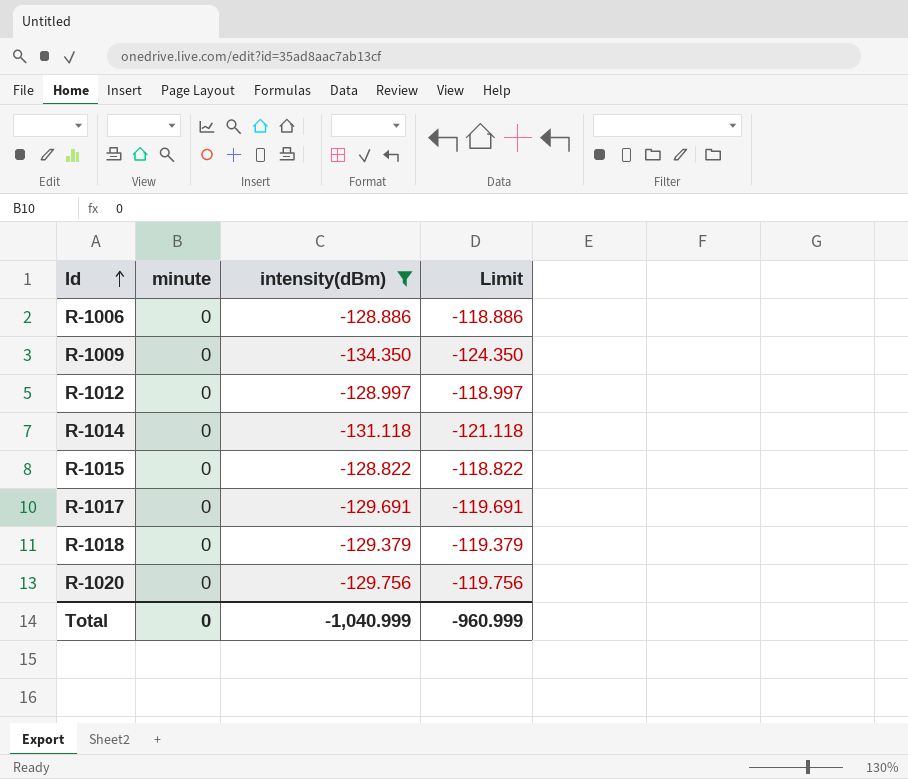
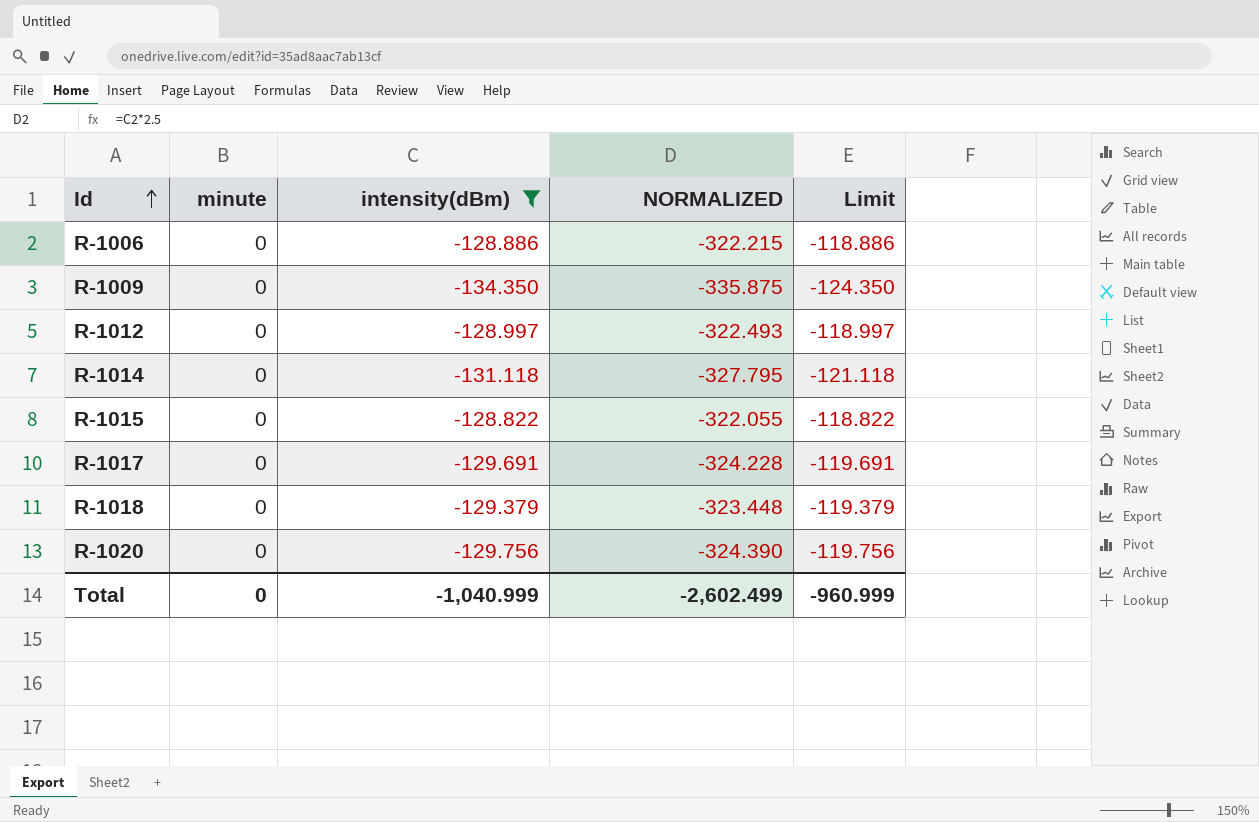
column NORMALIZED | formula: none -> [intensity(dBm)] * 2.5

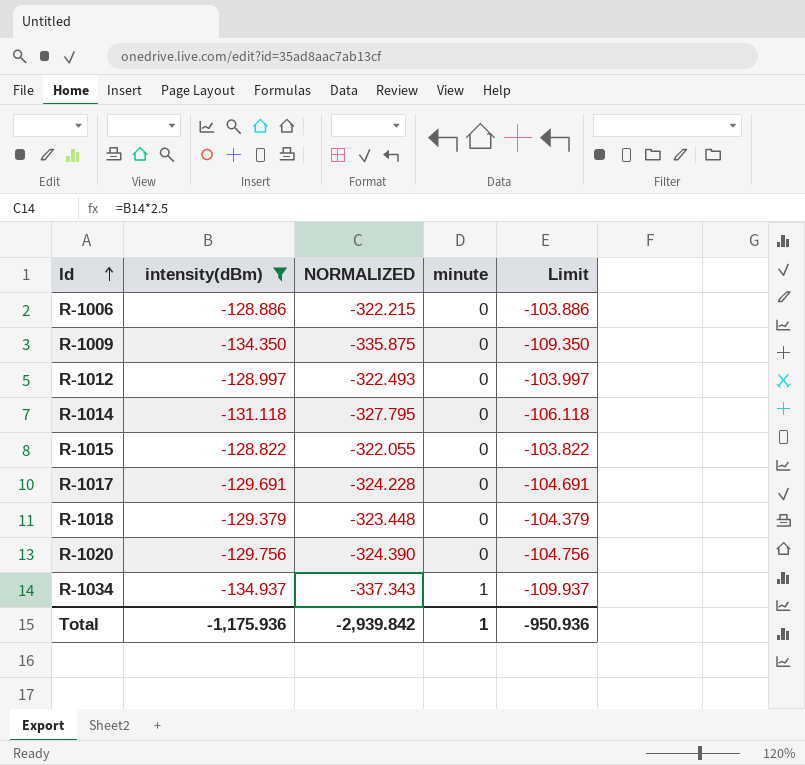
column minute | position: 2 -> 4
column Limit | formula: [intensity(dBm)] + 10 -> [intensity(dBm)] + 25
row R-1034: none -> -134.937 | -337.343 | 1 | -109.937
Total | intensity(dBm): -1,040.999 -> -1,175.936
Total | NORMALIZED: -2,602.499 -> -2,939.842
Total | minute: 0 -> 1
Total | Limit: -960.999 -> -950.936

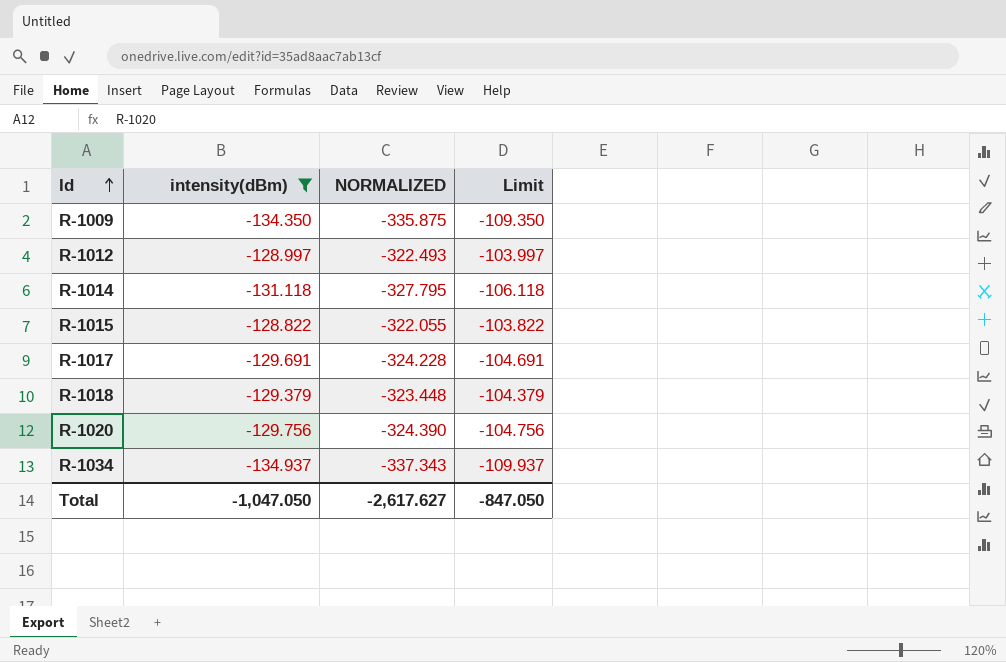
column minute | position: 4 -> none
row R-1006: -128.886 | -322.215 | 0 | -103.886 -> none
Total | intensity(dBm): -1,175.936 -> -1,047.050
Total | NORMALIZED: -2,939.842 -> -2,617.627
Total | Limit: -950.936 -> -847.050

